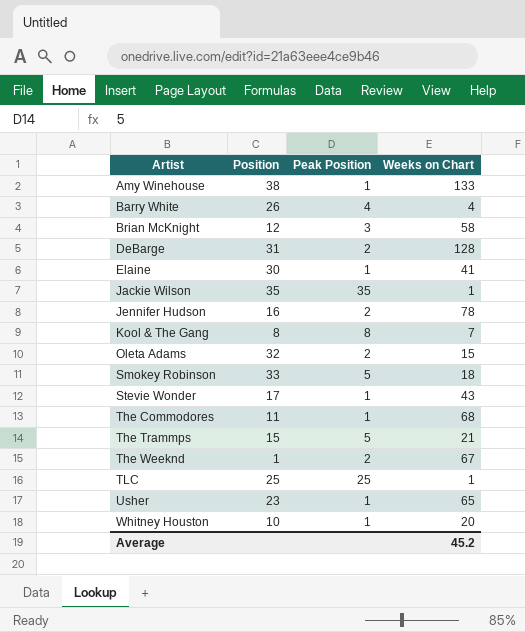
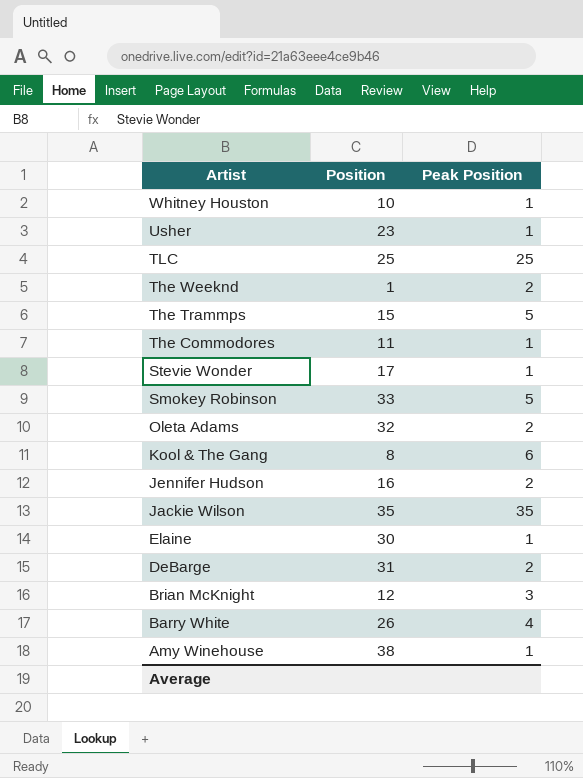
row order: Artist ascending -> Artist descending
column Weeks on Chart | position: 4 -> none
Kool & The Gang | Peak Position: 8 -> 6

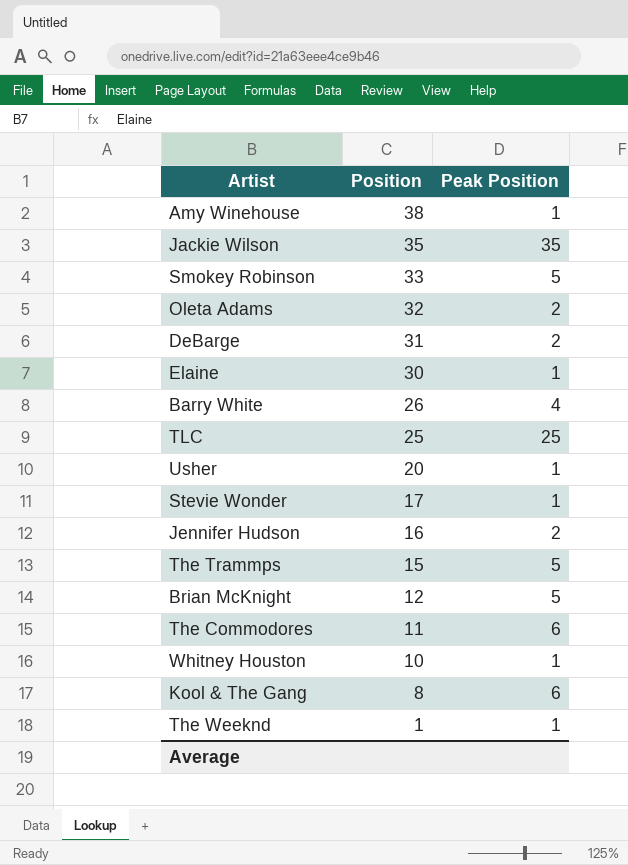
row order: Artist descending -> Position descending
Usher | Position: 23 -> 20
Brian McKnight | Peak Position: 3 -> 5
The Commodores | Peak Position: 1 -> 6
The Weeknd | Peak Position: 2 -> 1

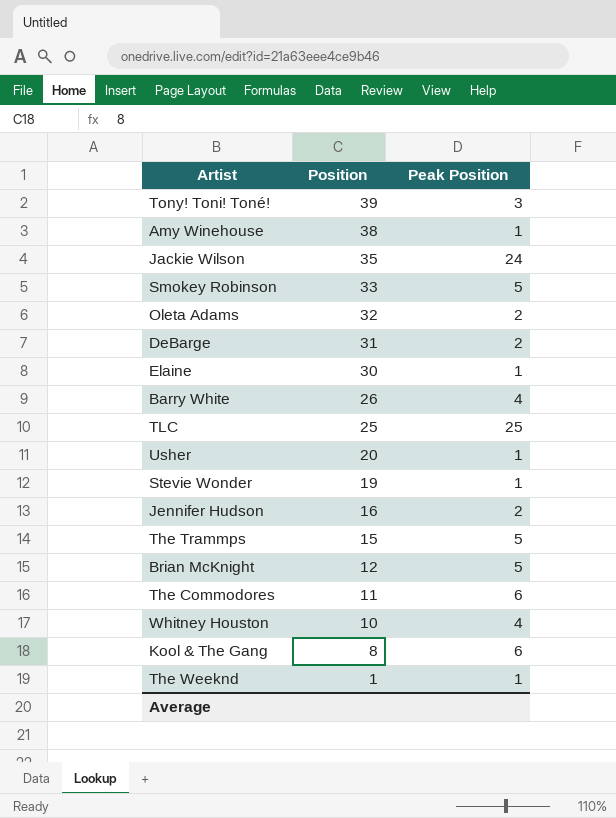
row Tony! Toni! Toné!: none -> 39 | 3
Jackie Wilson | Peak Position: 35 -> 24
Stevie Wonder | Position: 17 -> 19
Whitney Houston | Peak Position: 1 -> 4

